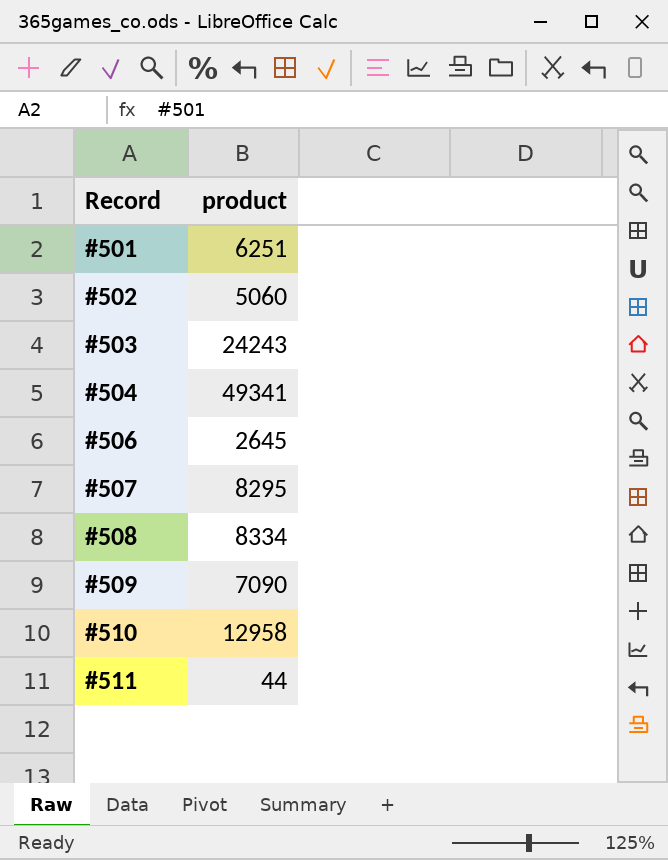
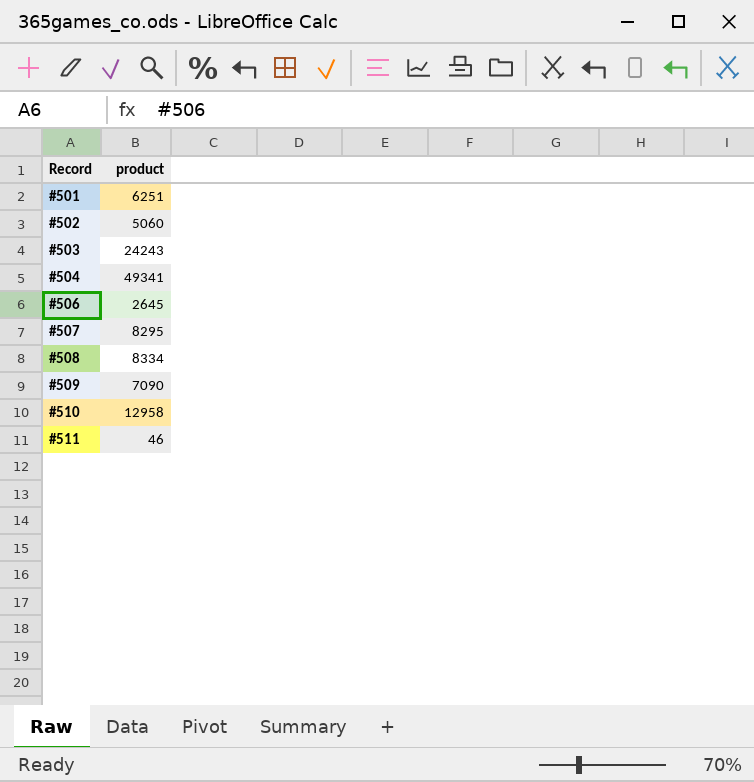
#511 | product: 44 -> 46

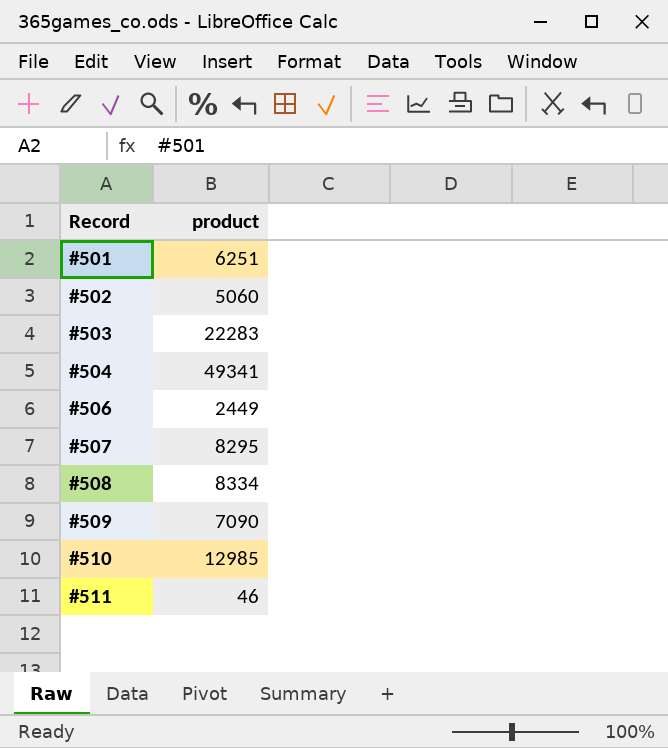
#503 | product: 24243 -> 22283
#506 | product: 2645 -> 2449
#510 | product: 12958 -> 12985

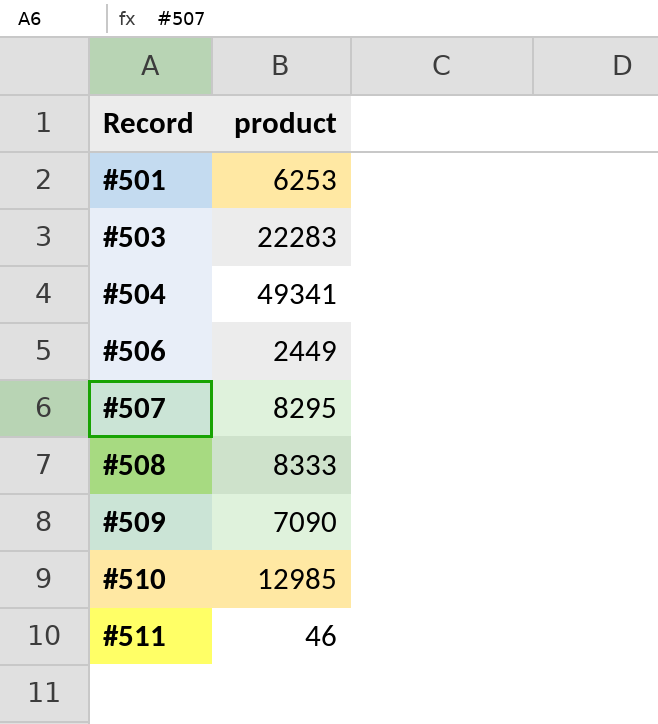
row #502: 5060 -> none
#501 | product: 6251 -> 6253
#508 | product: 8334 -> 8333

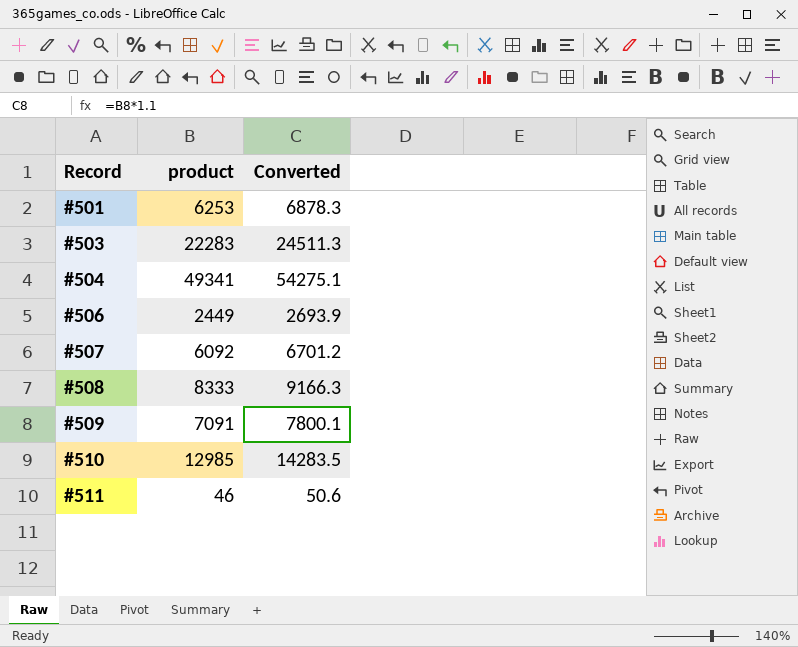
column Converted | formula: none -> [product] * 1.1
#507 | product: 8295 -> 6092
#509 | product: 7090 -> 7091

